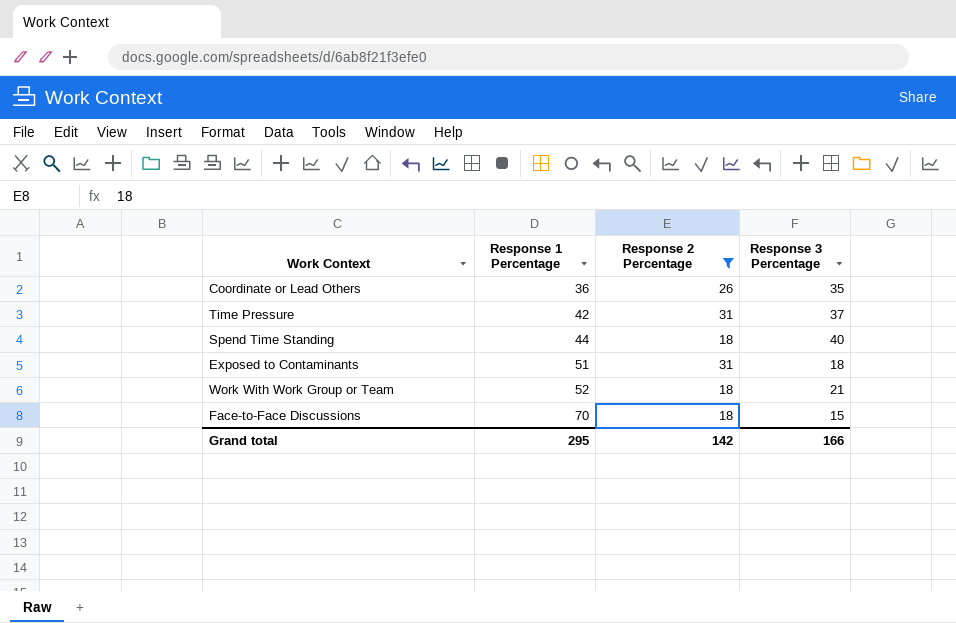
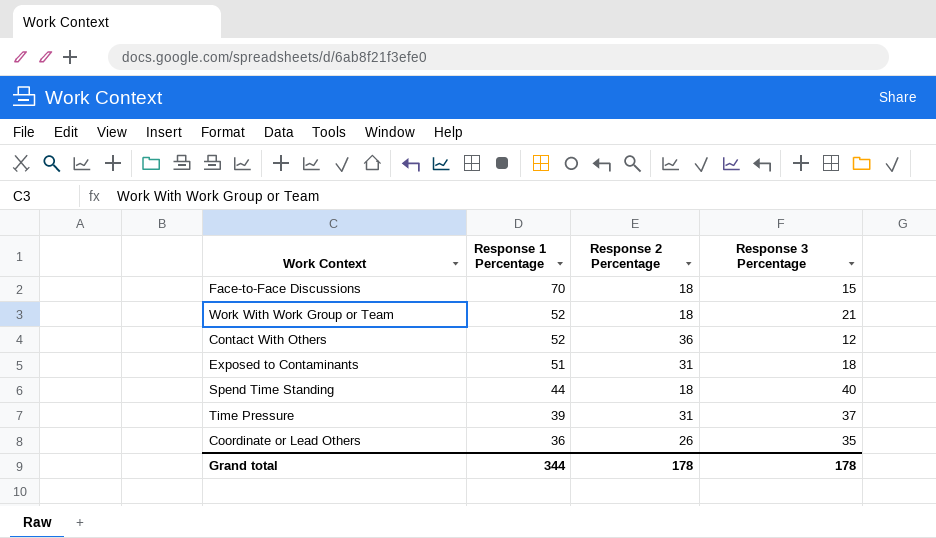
filter: Response 2 Percentage != 36 -> none
row order: Response 1 Percentage ascending -> Response 1 Percentage descending
Time Pressure | Response 1 Percentage: 42 -> 39
Grand total | Response 1 Percentage: 295 -> 344
Grand total | Response 2 Percentage: 142 -> 178
Grand total | Response 3 Percentage: 166 -> 178

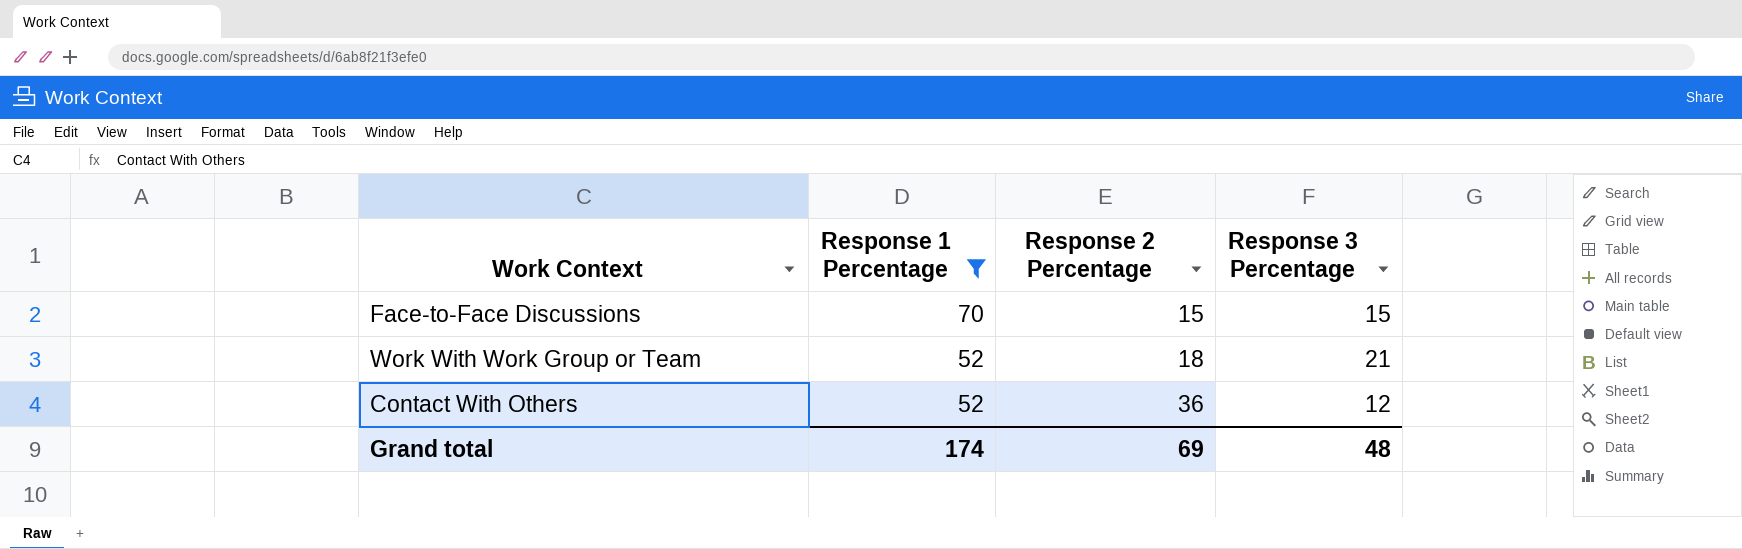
filter: none -> Response 1 Percentage >= 52
Face-to-Face Discussions | Response 2 Percentage: 18 -> 15
Grand total | Response 1 Percentage: 344 -> 174
Grand total | Response 2 Percentage: 178 -> 69
Grand total | Response 3 Percentage: 178 -> 48

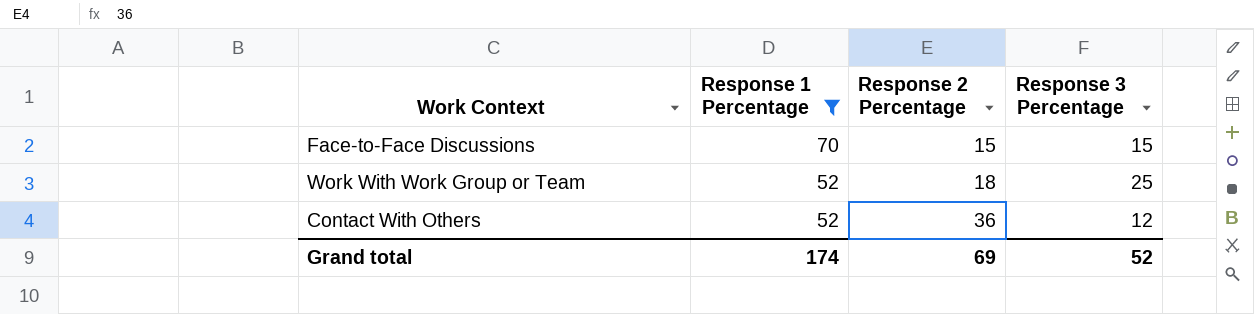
Work With Work Group or Team | Response 3 Percentage: 21 -> 25
Grand total | Response 3 Percentage: 48 -> 52

